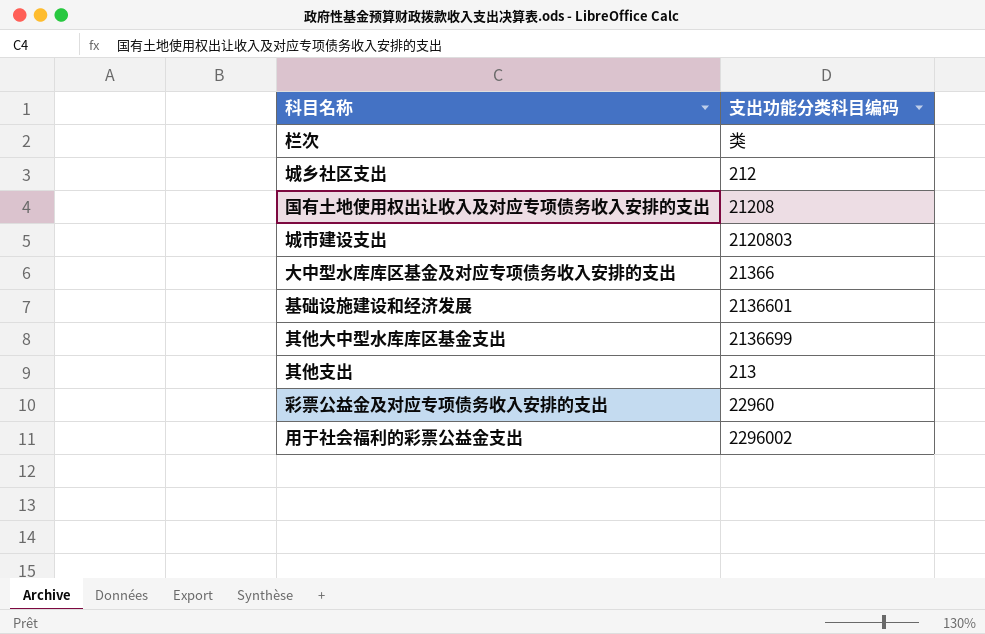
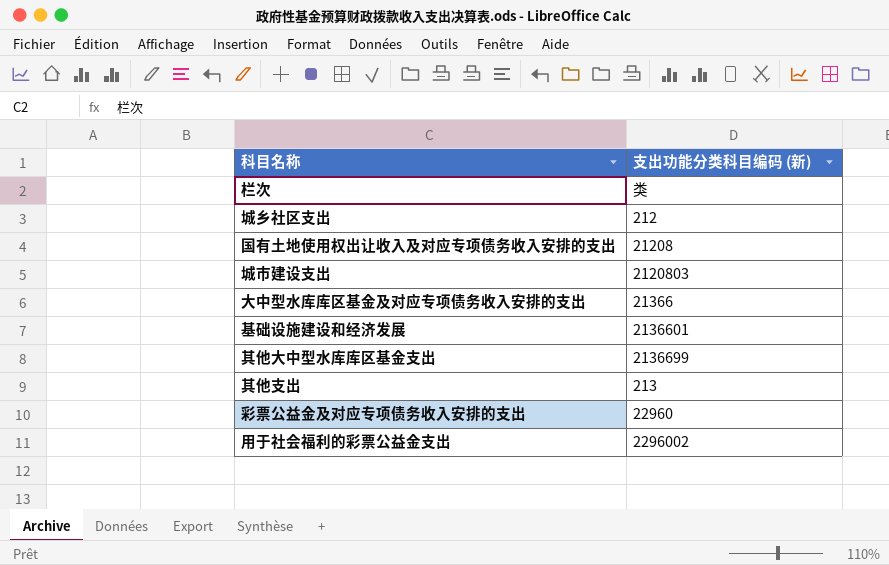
column name: 支出功能分类科目编码 -> 支出功能分类科目编码 (新)

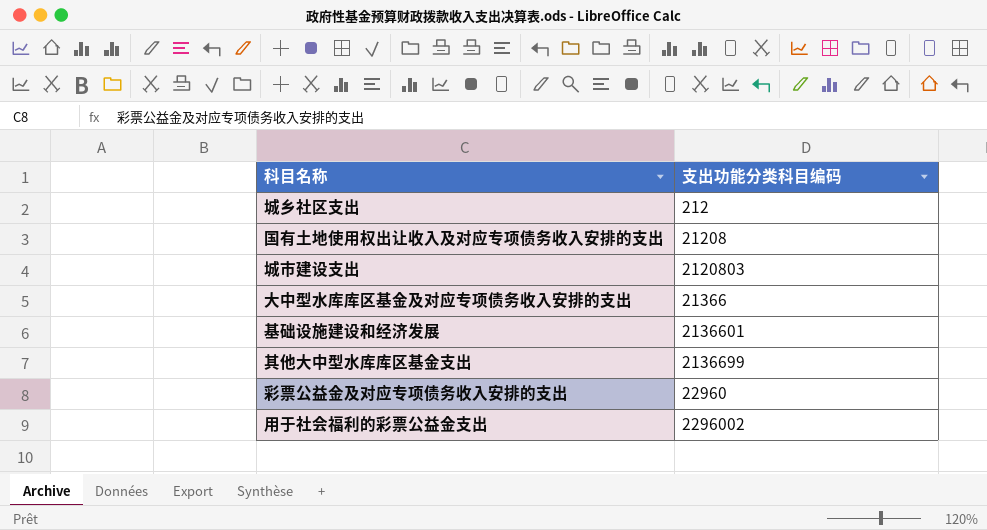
column name: 支出功能分类科目编码 (新) -> 支出功能分类科目编码
row 栏次: 类 -> none
row 其他支出: 213 -> none

